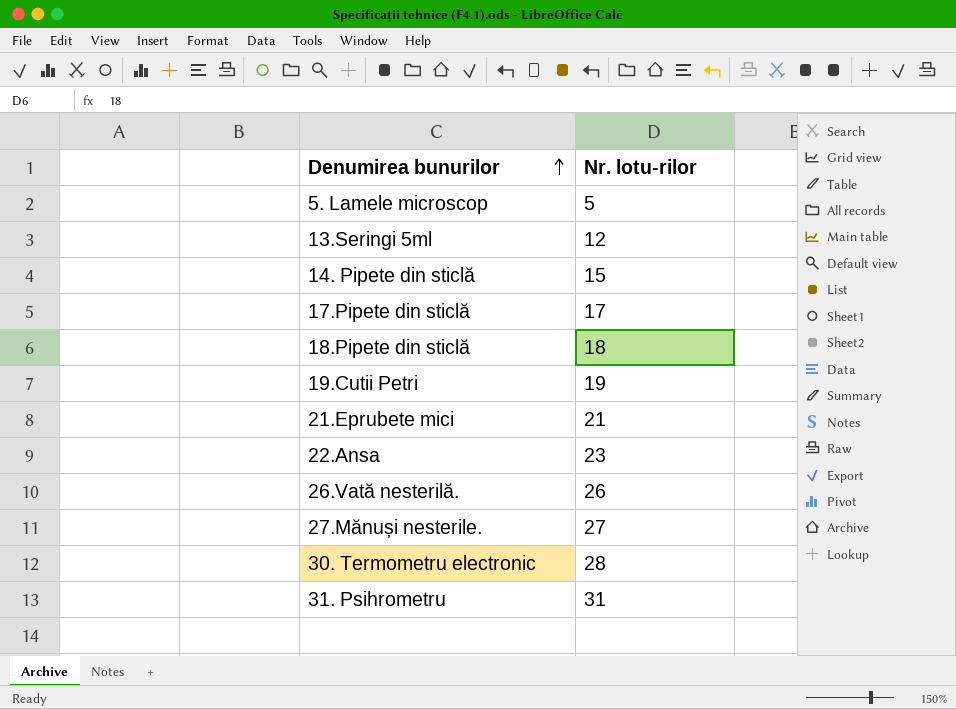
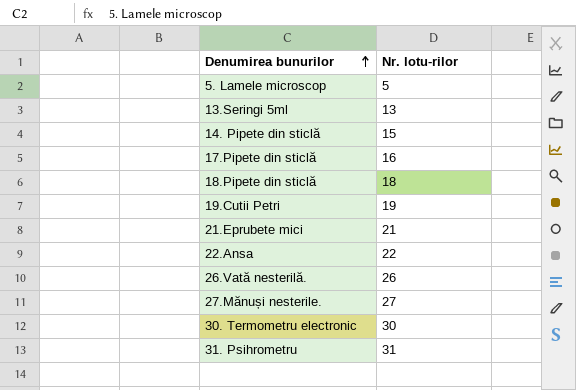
13.Seringi 5ml | Nr. lotu-rilor: 12 -> 13
17.Pipete din sticlă | Nr. lotu-rilor: 17 -> 16
22.Ansa | Nr. lotu-rilor: 23 -> 22
30. Termometru electronic | Nr. lotu-rilor: 28 -> 30

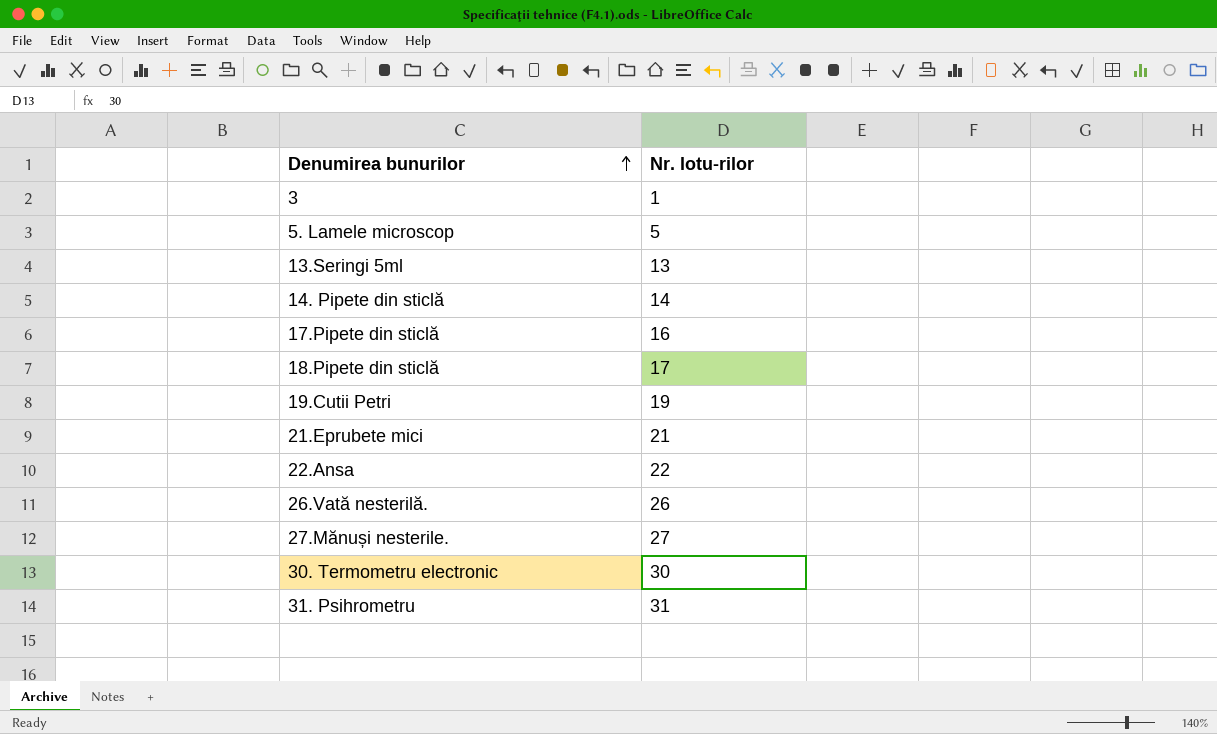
row 3: none -> 1
14. Pipete din sticlă | Nr. lotu-rilor: 15 -> 14
18.Pipete din sticlă | Nr. lotu-rilor: 18 -> 17

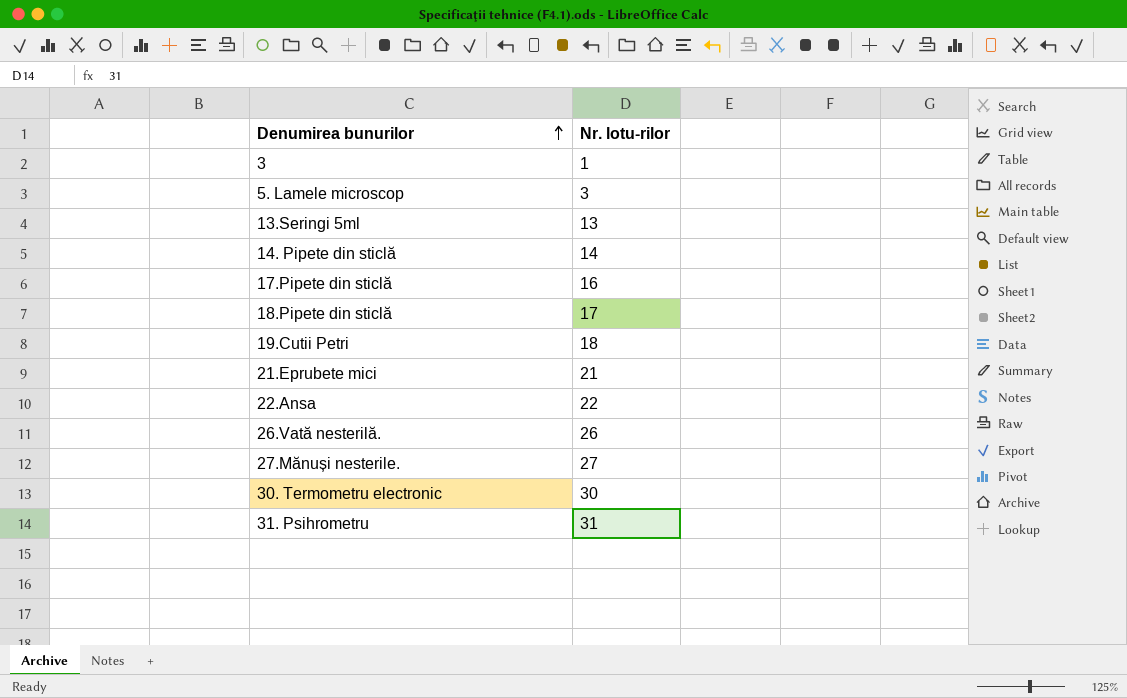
5. Lamele microscop | Nr. lotu-rilor: 5 -> 3
19.Cutii Petri | Nr. lotu-rilor: 19 -> 18

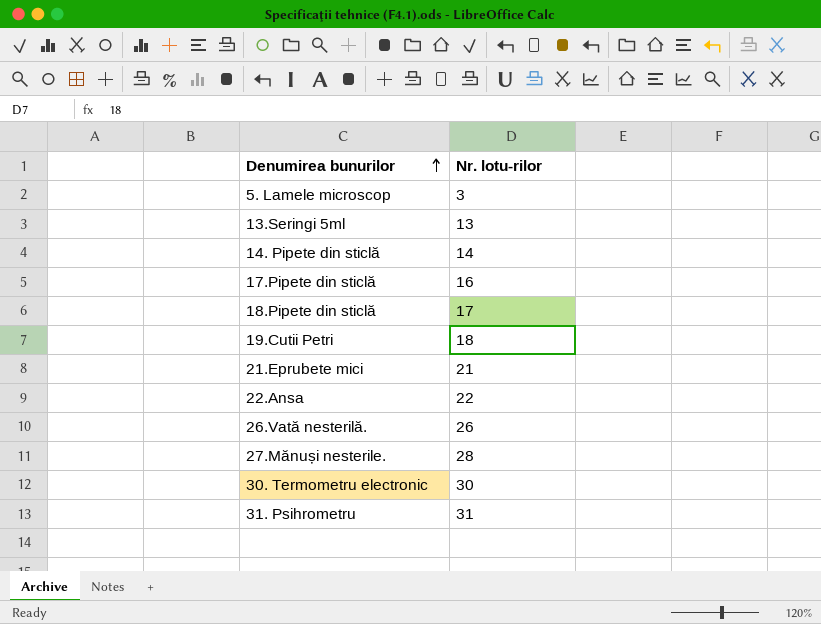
row 3: 1 -> none
27.Mănuși nesterile. | Nr. lotu-rilor: 27 -> 28

